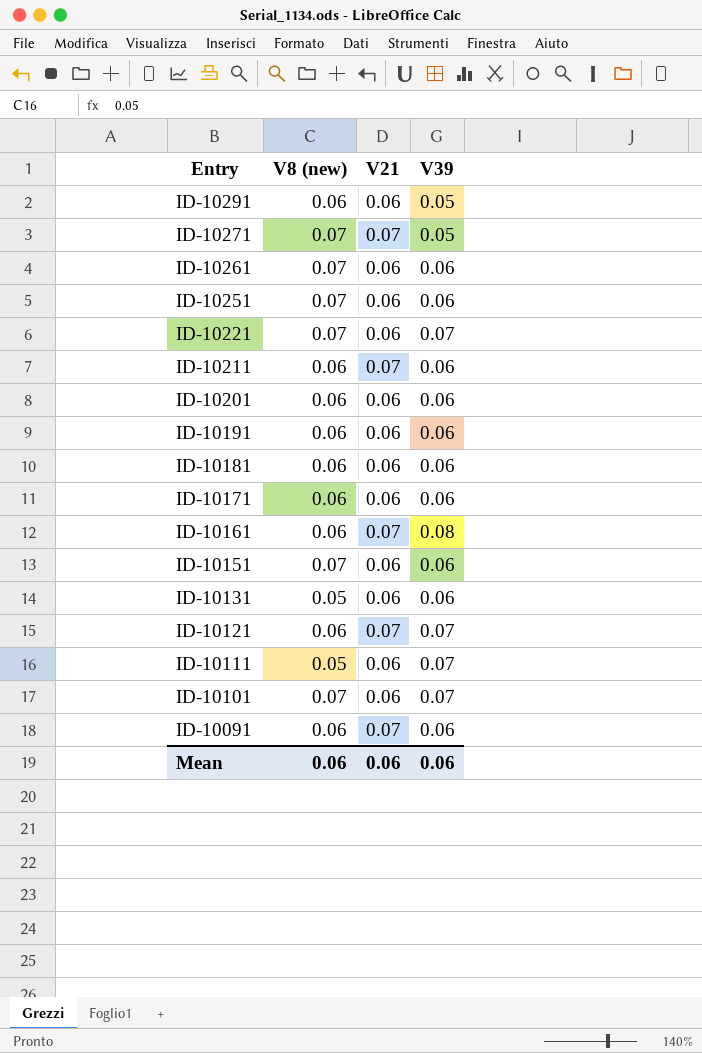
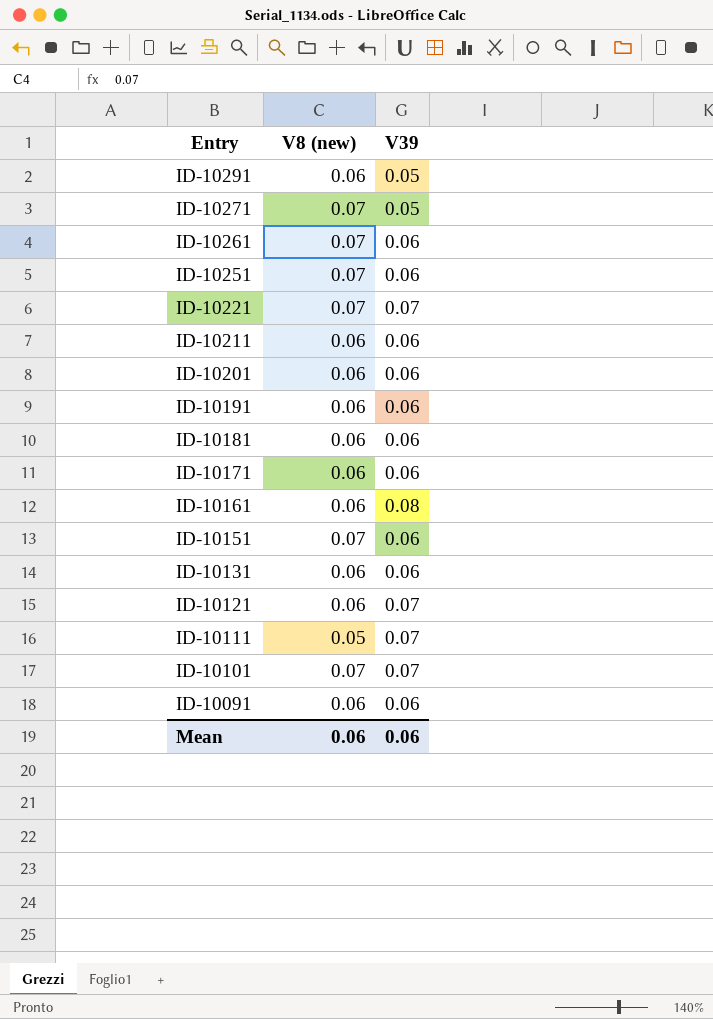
column V21 | position: 3 -> none
ID-10131 | V8 (new): 0.05 -> 0.06

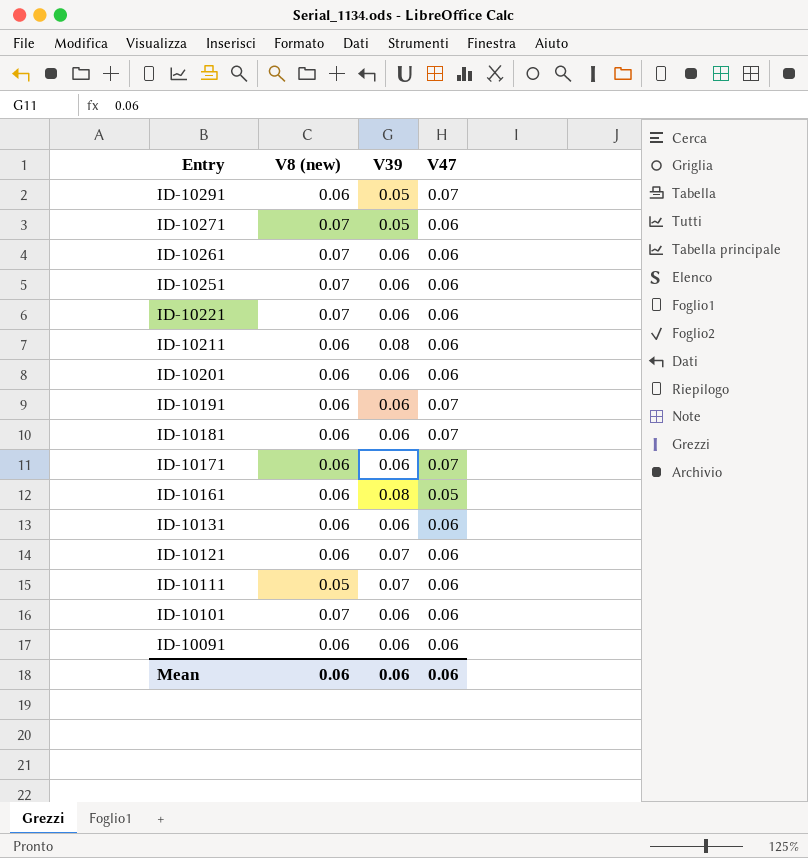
column V47 | position: none -> 4
row ID-10151: 0.07 | 0.06 -> none
ID-10221 | V39: 0.07 -> 0.06
ID-10211 | V39: 0.06 -> 0.08
ID-10101 | V39: 0.07 -> 0.06

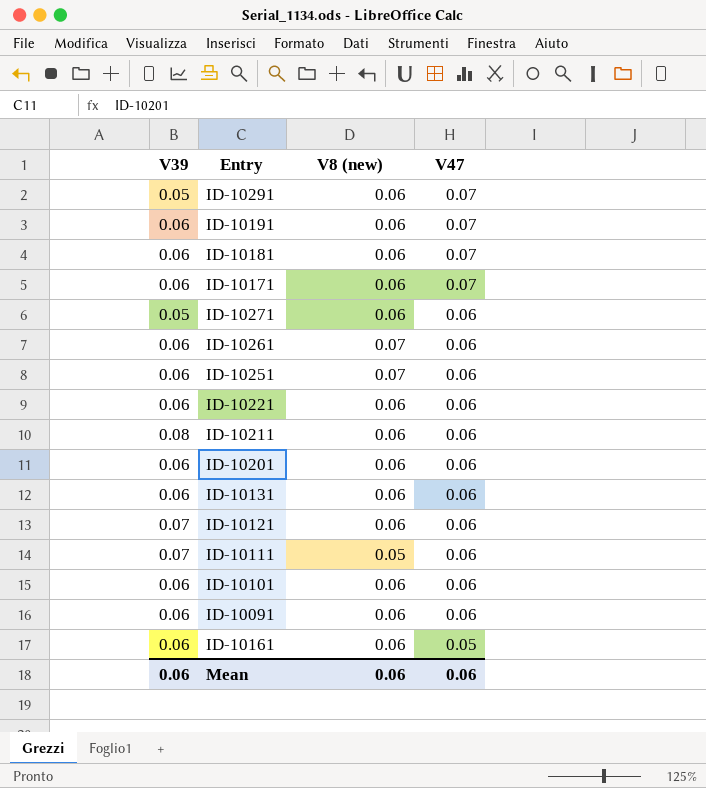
row order: Entry descending -> V47 descending
column V39 | position: 3 -> 1
ID-10271 | V8 (new): 0.07 -> 0.06
ID-10221 | V8 (new): 0.07 -> 0.06
ID-10101 | V8 (new): 0.07 -> 0.06
ID-10161 | V39: 0.08 -> 0.06

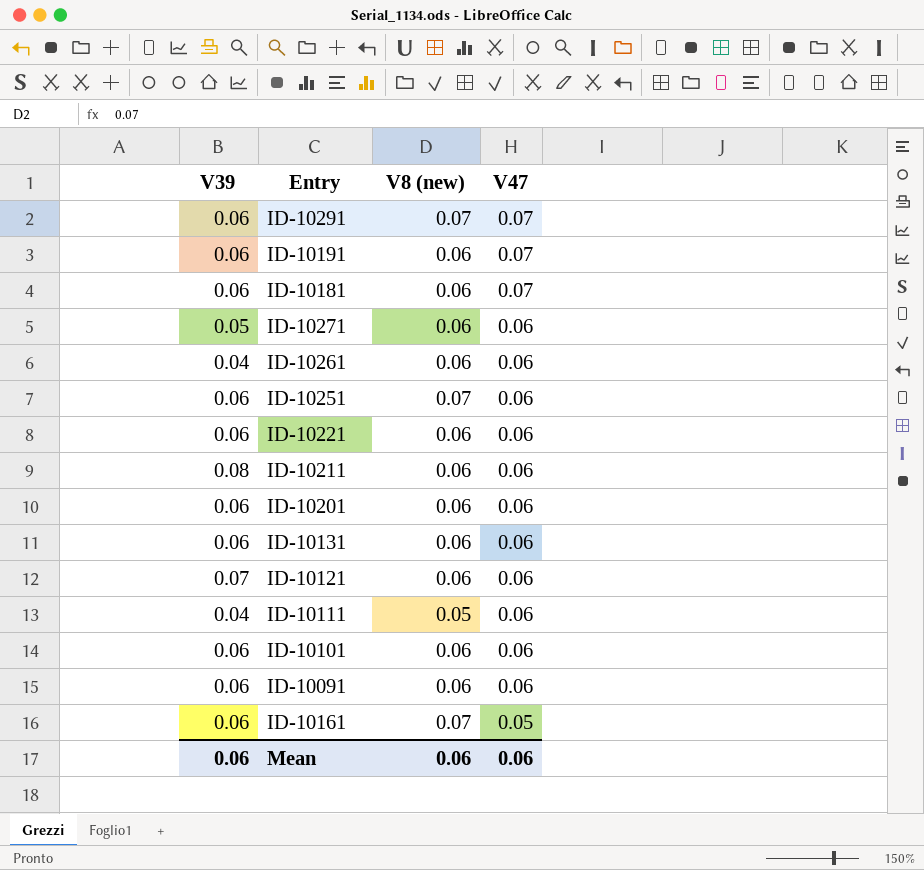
row ID-10171: 0.06 | 0.06 | 0.07 -> none
ID-10291 | V39: 0.05 -> 0.06
ID-10291 | V8 (new): 0.06 -> 0.07
ID-10261 | V39: 0.06 -> 0.04
ID-10261 | V8 (new): 0.07 -> 0.06
ID-10111 | V39: 0.07 -> 0.04
ID-10161 | V8 (new): 0.06 -> 0.07

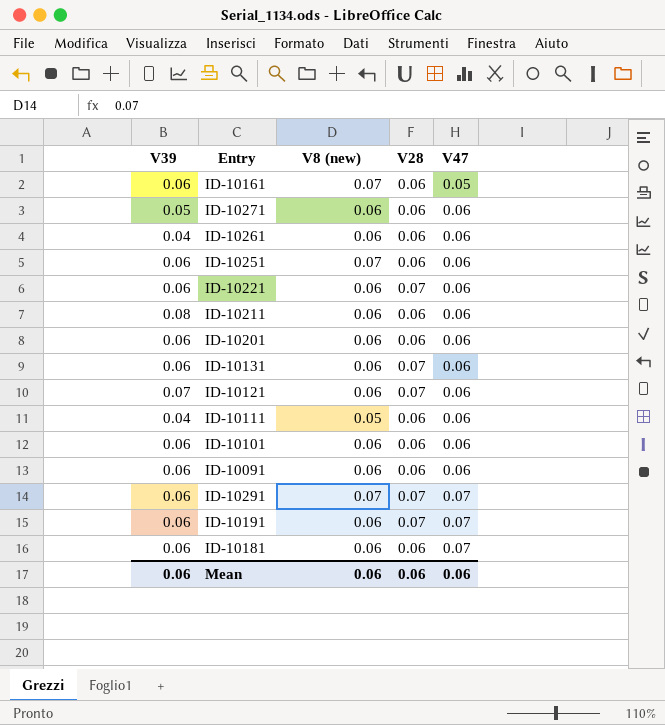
row order: V47 descending -> V47 ascending
column V28 | position: none -> 4

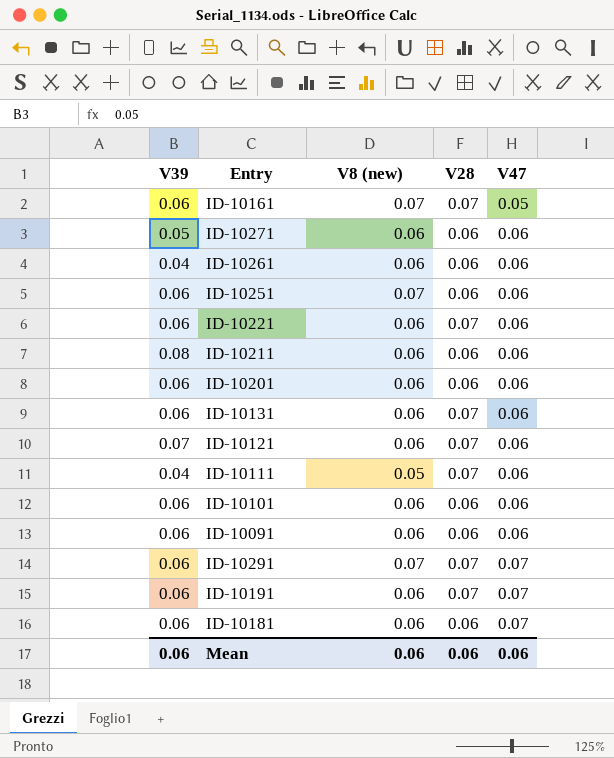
ID-10161 | V28: 0.06 -> 0.07
ID-10111 | V28: 0.06 -> 0.07

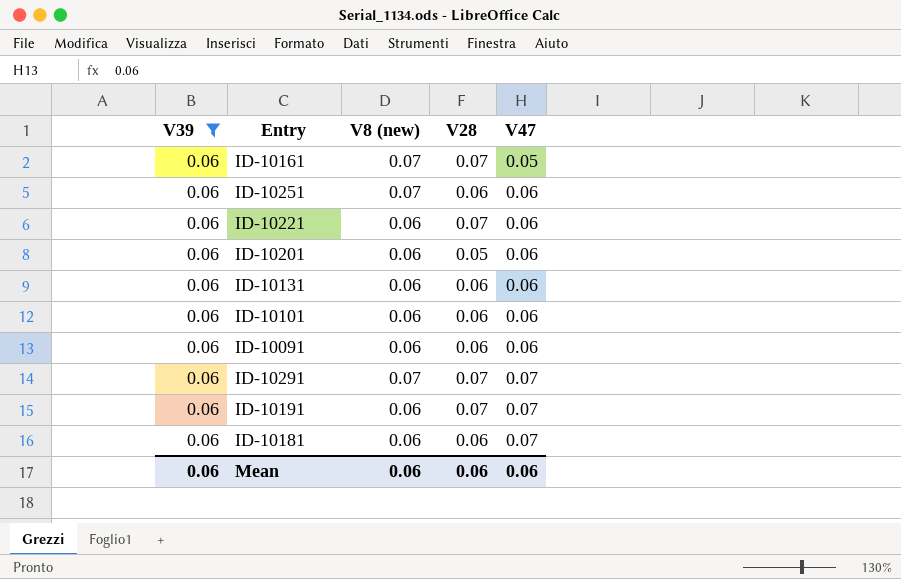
filter: none -> V39 = 0.06
ID-10201 | V28: 0.06 -> 0.05
ID-10131 | V28: 0.07 -> 0.06

